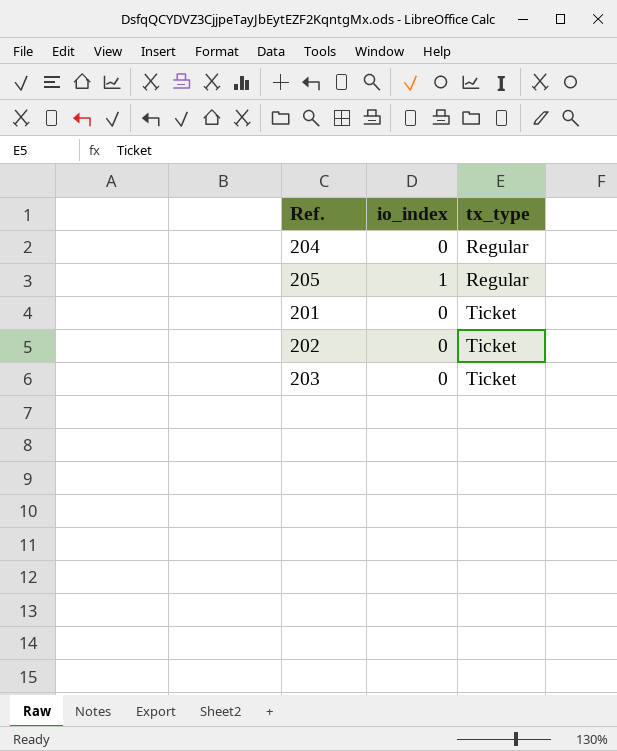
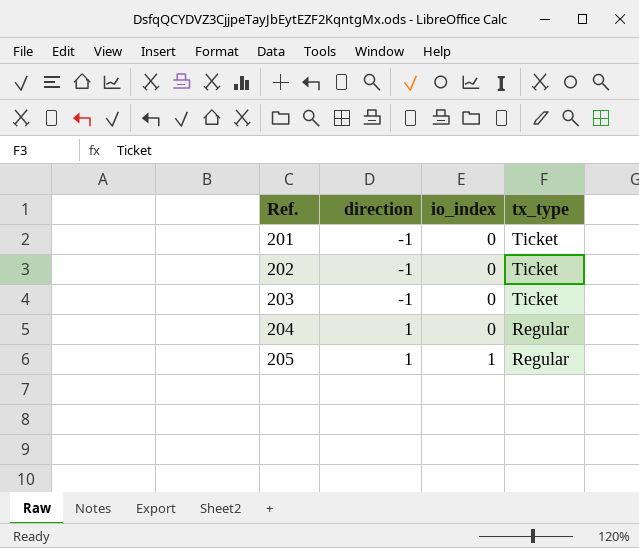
row order: tx_type ascending -> Ref. ascending
column direction | position: none -> 2

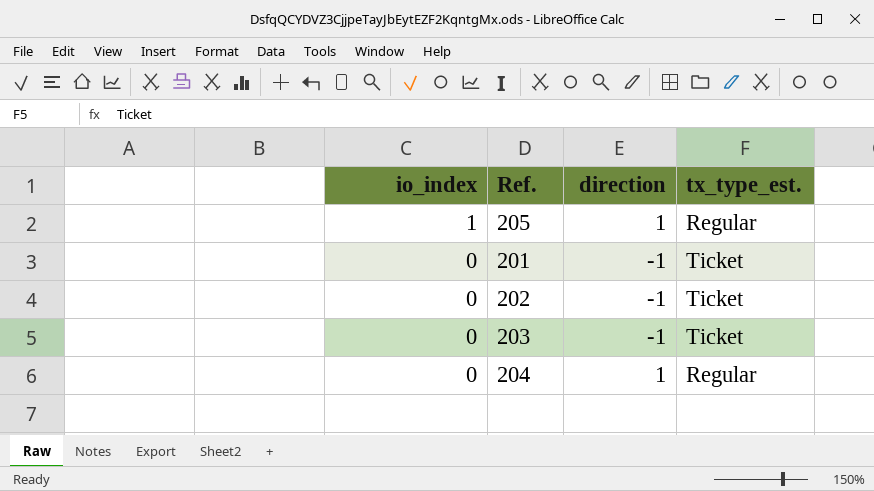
row order: Ref. ascending -> io_index descending
column io_index | position: 3 -> 1
column name: tx_type -> tx_type_est.

